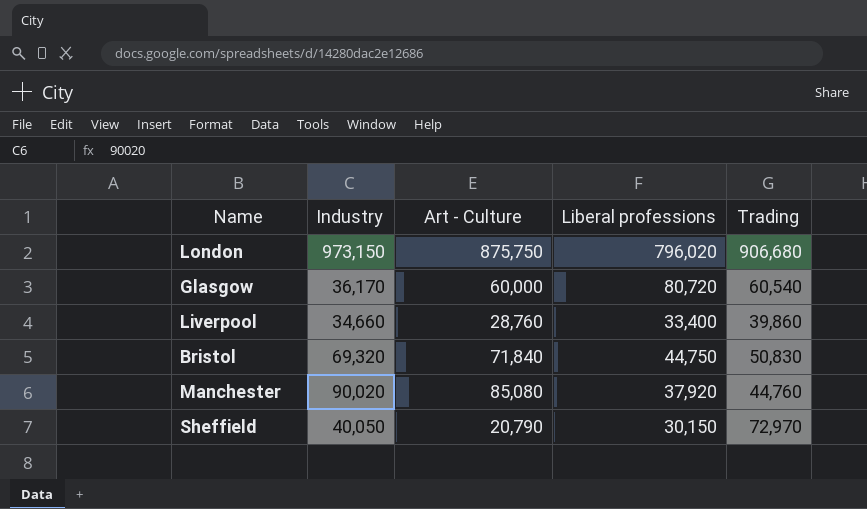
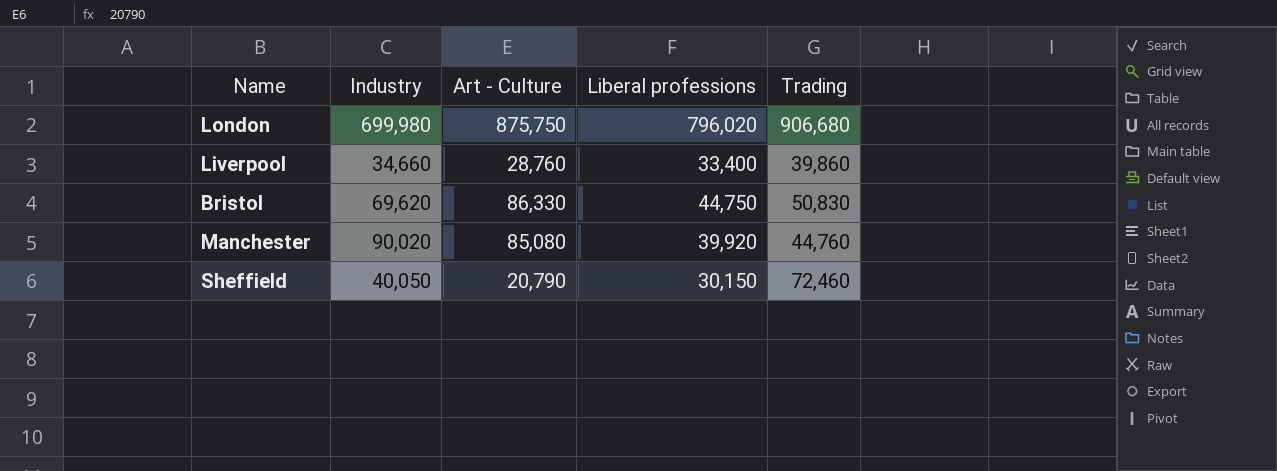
row Glasgow: 36,170 | 60,000 | 80,720 | 60,540 -> none
London | Industry: 973,150 -> 699,980
Bristol | Industry: 69,320 -> 69,620
Bristol | Art - Culture: 71,840 -> 86,330
Manchester | Liberal professions: 37,920 -> 39,920
Sheffield | Trading: 72,970 -> 72,460

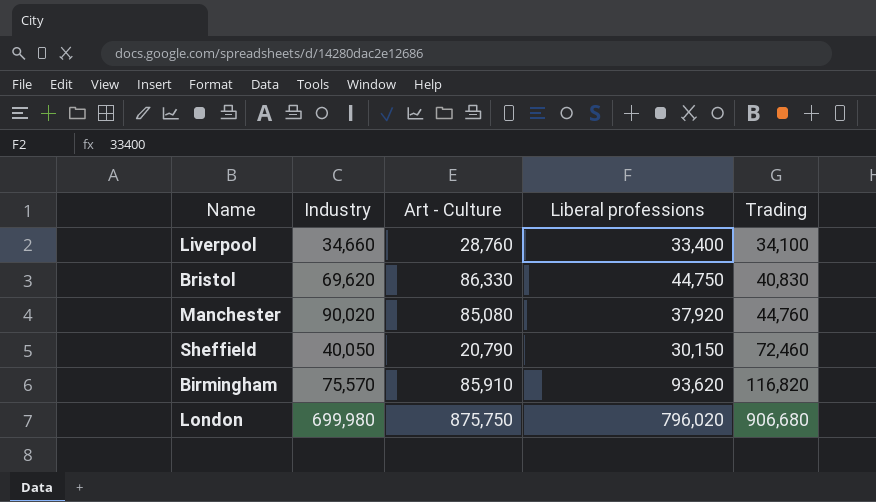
row order: none -> Trading ascending
Liverpool | Trading: 39,860 -> 34,100
Bristol | Trading: 50,830 -> 40,830
Manchester | Liberal professions: 39,920 -> 37,920
row Birmingham: none -> 75,570 | 85,910 | 93,620 | 116,820

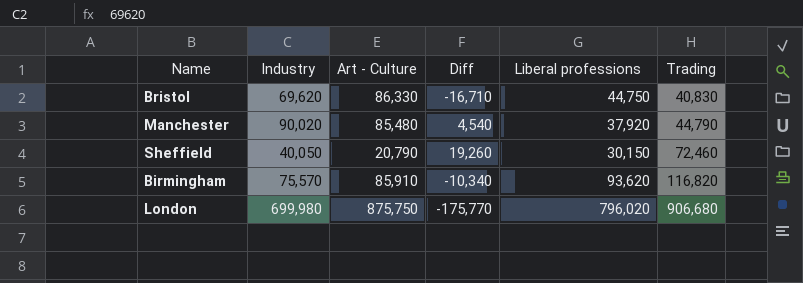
column Diff | formula: none -> [Industry] - [Art - Culture]
row Liverpool: 34,660 | 28,760 | 33,400 | 34,100 -> none
Manchester | Art - Culture: 85,080 -> 85,480
Manchester | Trading: 44,760 -> 44,790

